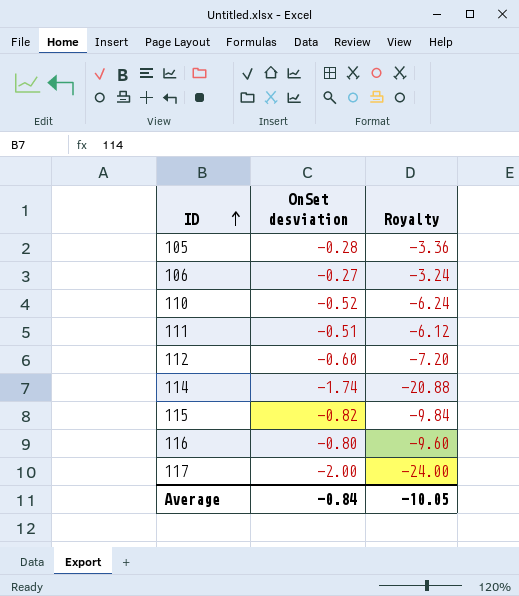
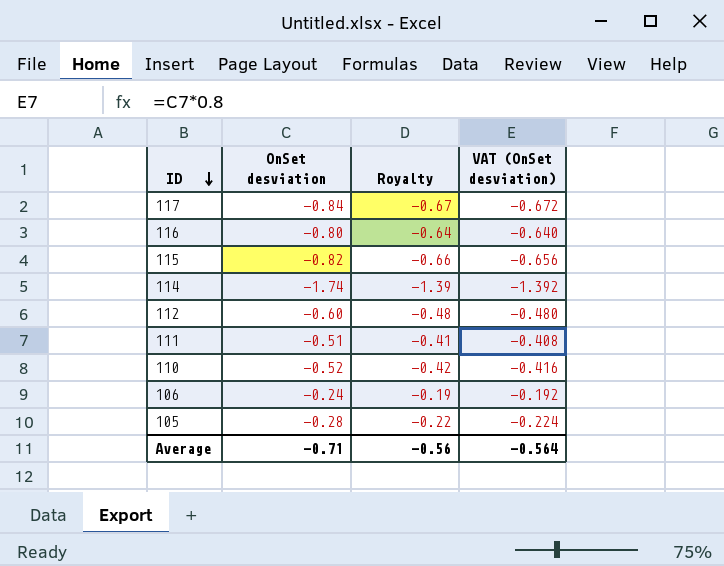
row order: ID ascending -> ID descending
column Royalty | formula: [OnSet desviation] * 12 -> [OnSet desviation] * 0.8
column VAT (OnSet desviation) | formula: none -> [OnSet desviation] * 0.8
117 | OnSet desviation: -2.00 -> -0.84
106 | OnSet desviation: -0.27 -> -0.24
Average | OnSet desviation: -0.84 -> -0.71
Average | Royalty: -10.05 -> -0.56

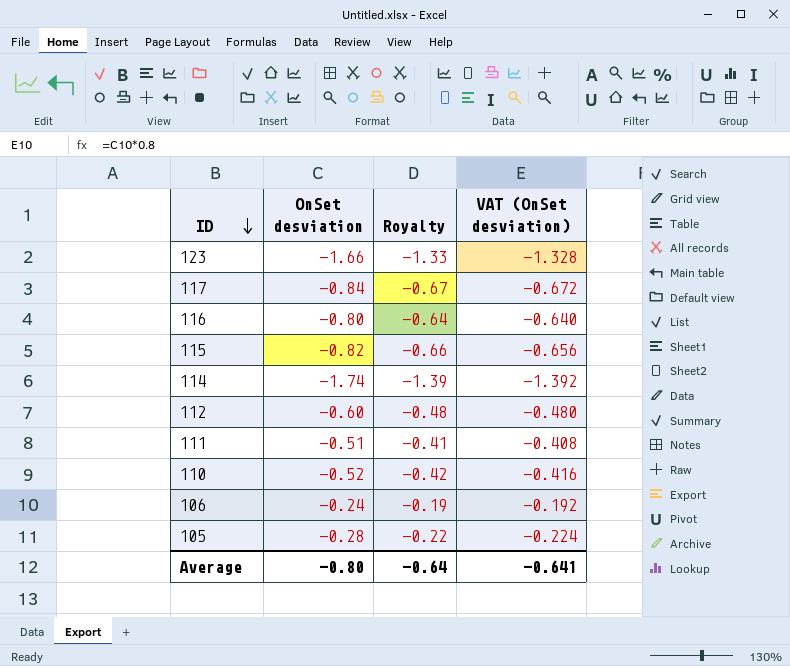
row 123: none -> -1.66 | -1.33 | -1.328
Average | OnSet desviation: -0.71 -> -0.80
Average | Royalty: -0.56 -> -0.64
Average | VAT (OnSet desviation): -0.564 -> -0.641

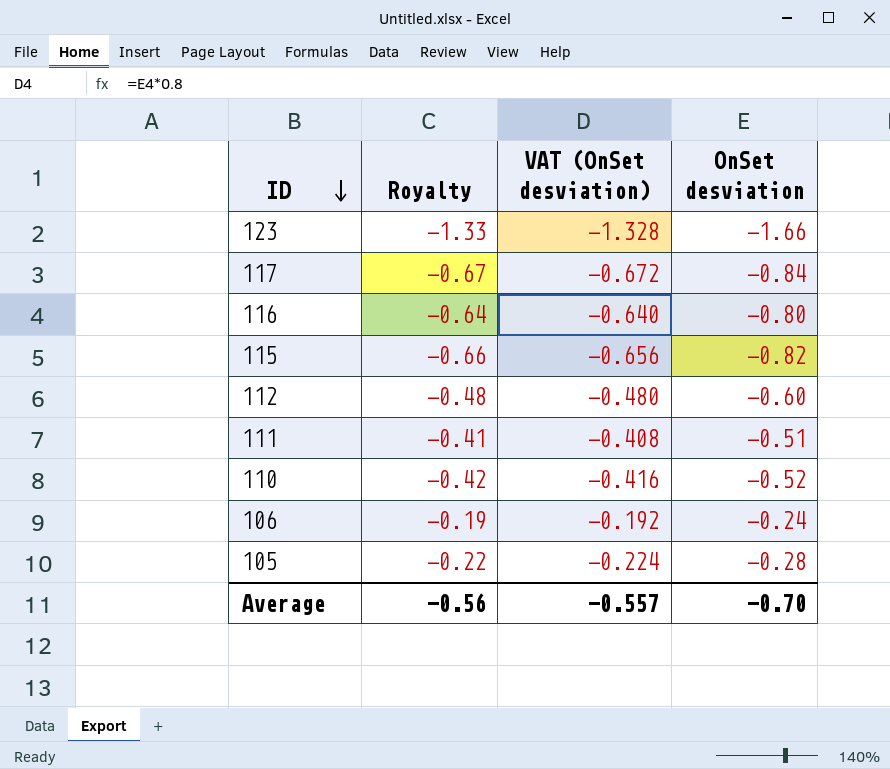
column OnSet desviation | position: 2 -> 4
row 114: -1.74 | -1.39 | -1.392 -> none
Average | Royalty: -0.64 -> -0.56
Average | VAT (OnSet desviation): -0.641 -> -0.557
Average | OnSet desviation: -0.80 -> -0.70

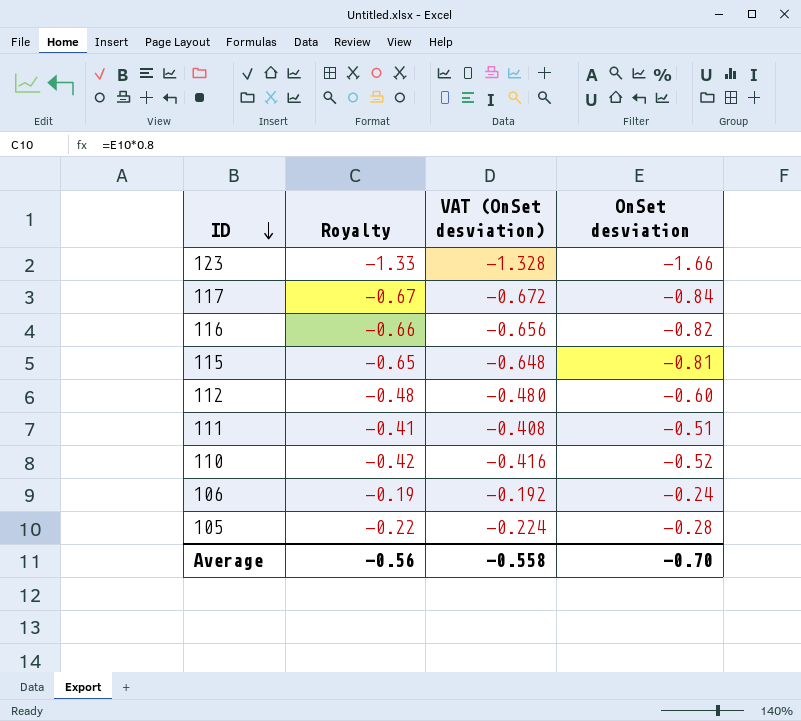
116 | Royalty: -0.64 -> -0.66
116 | VAT (OnSet desviation): -0.640 -> -0.656
116 | OnSet desviation: -0.80 -> -0.82
115 | Royalty: -0.66 -> -0.65
115 | VAT (OnSet desviation): -0.656 -> -0.648
115 | OnSet desviation: -0.82 -> -0.81
Average | VAT (OnSet desviation): -0.557 -> -0.558

